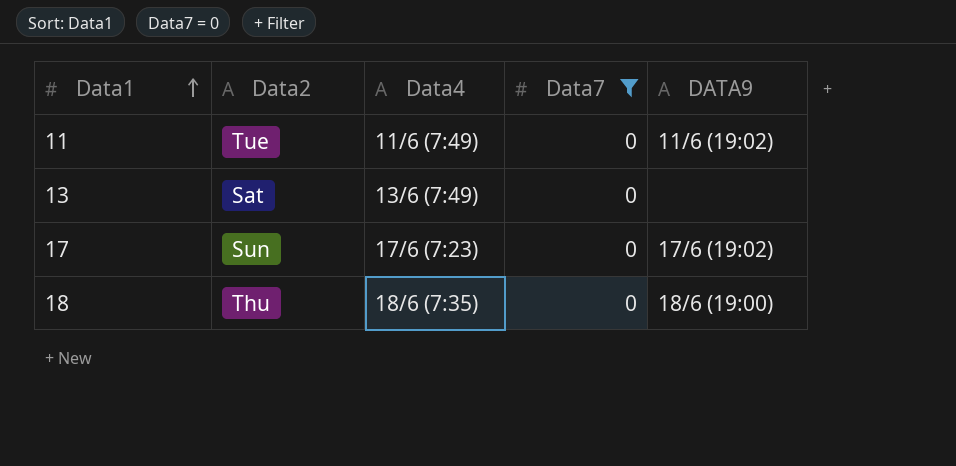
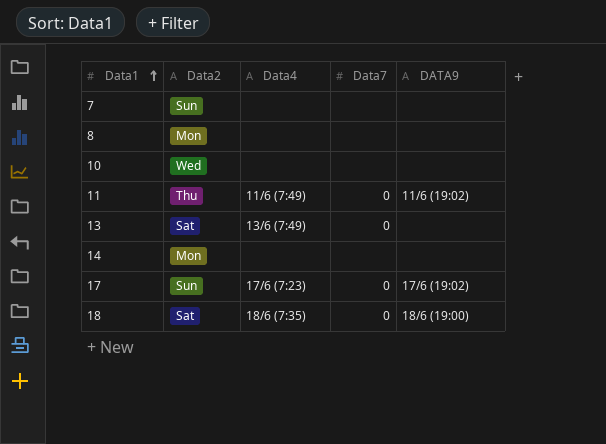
filter: Data7 = 0 -> none
11 | Data2: Tue -> Thu
18 | Data2: Thu -> Sat

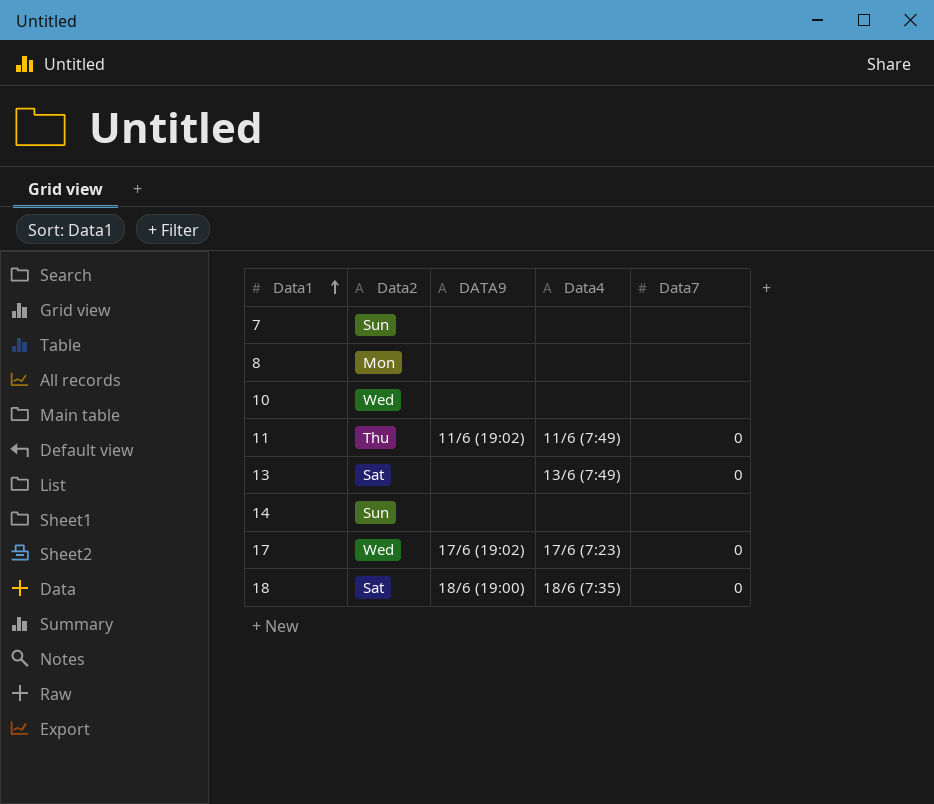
column DATA9 | position: 5 -> 3
14 | Data2: Mon -> Sun
17 | Data2: Sun -> Wed

